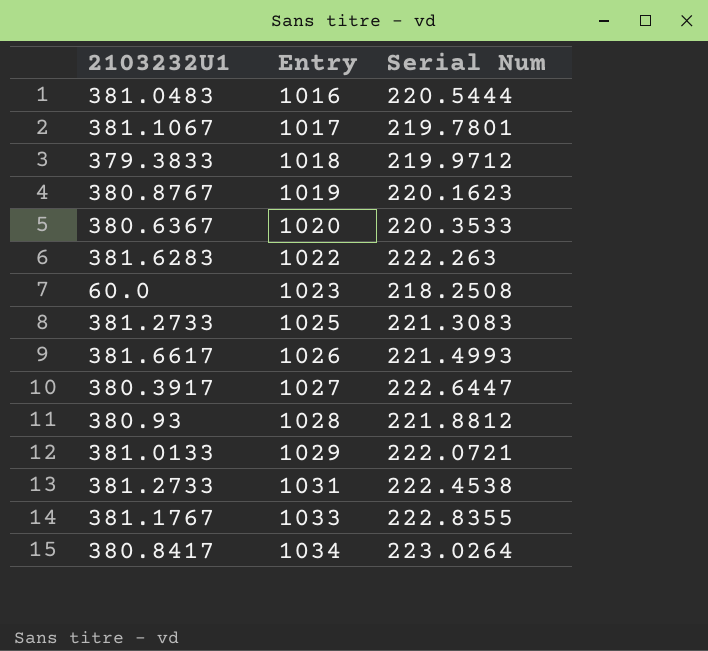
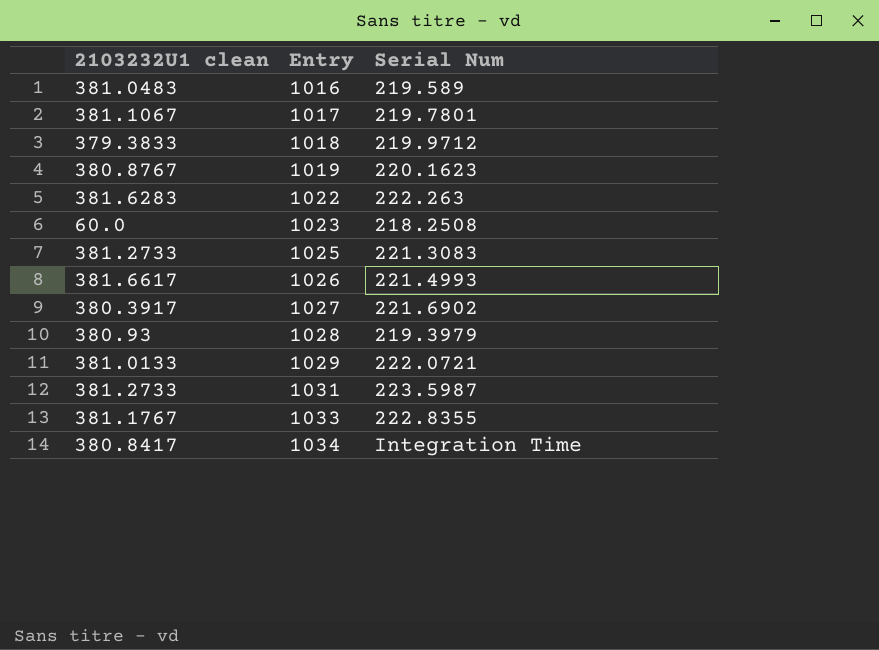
column name: 2103232U1 -> 2103232U1 clean
row 1020: 380.6367 | 220.3533 -> none
1016 | Serial Num: 220.5444 -> 219.589
1027 | Serial Num: 222.6447 -> 221.6902
1028 | Serial Num: 221.8812 -> 219.3979
1031 | Serial Num: 222.4538 -> 223.5987
1034 | Serial Num: 223.0264 -> Integration Time

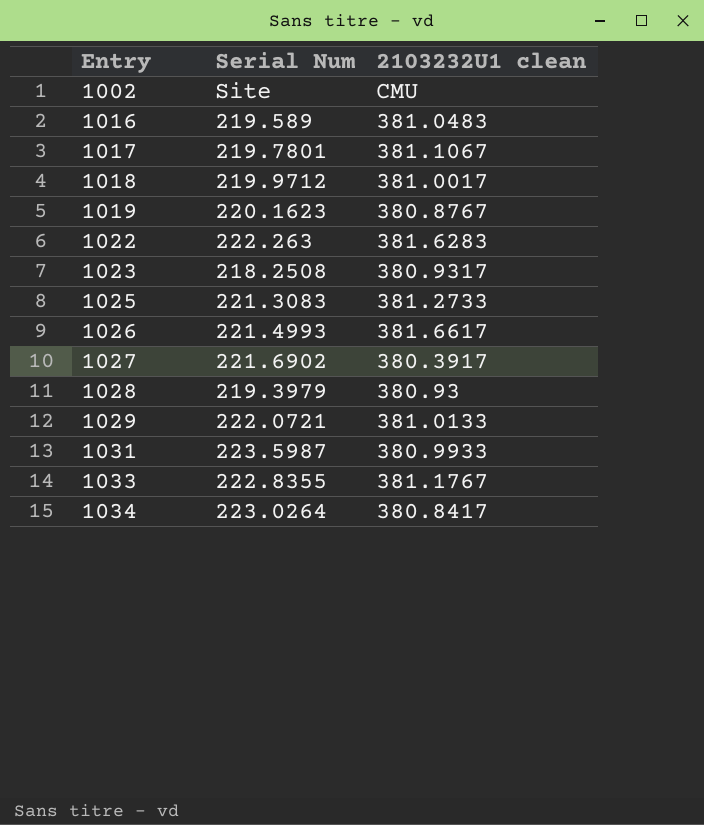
column 2103232U1 clean | position: 1 -> 3
row 1002: none -> Site | CMU
1018 | 2103232U1 clean: 379.3833 -> 381.0017
1023 | 2103232U1 clean: 60.0 -> 380.9317
1031 | 2103232U1 clean: 381.2733 -> 380.9933
1034 | Serial Num: Integration Time -> 223.0264

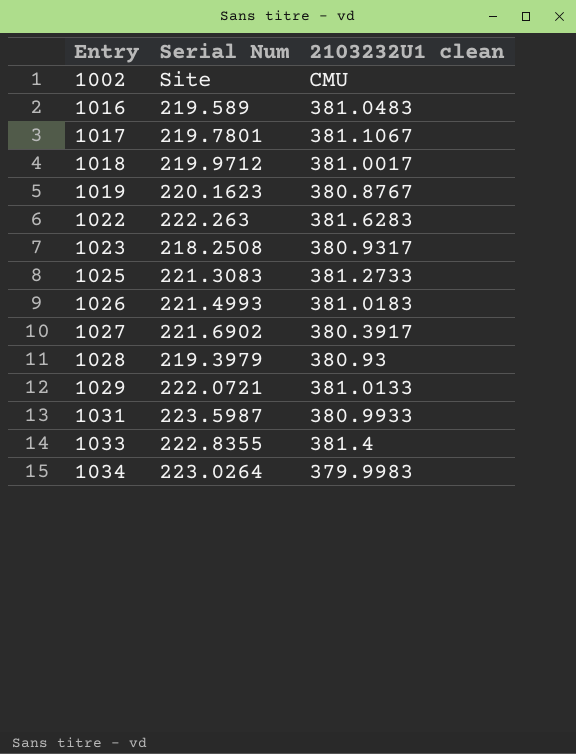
1026 | 2103232U1 clean: 381.6617 -> 381.0183
1033 | 2103232U1 clean: 381.1767 -> 381.4
1034 | 2103232U1 clean: 380.8417 -> 379.9983

